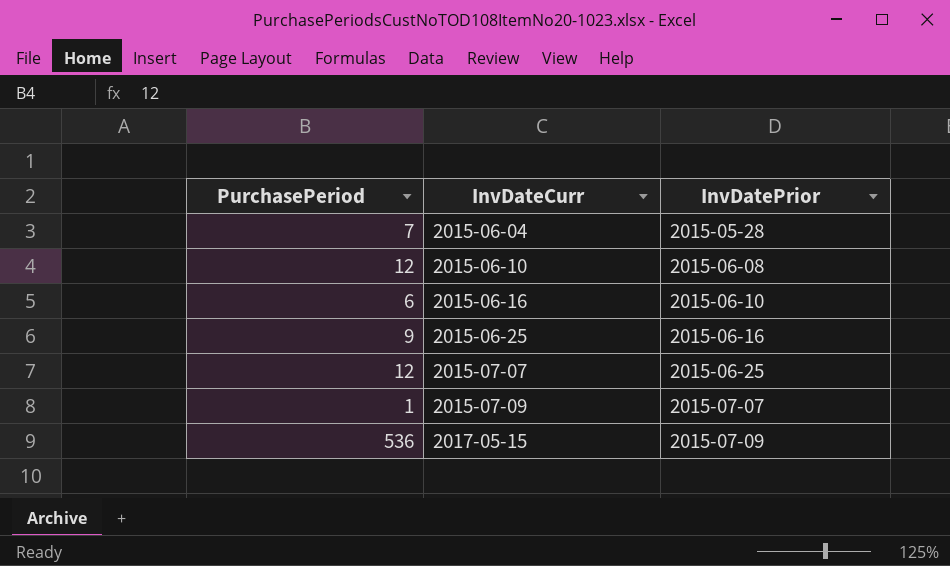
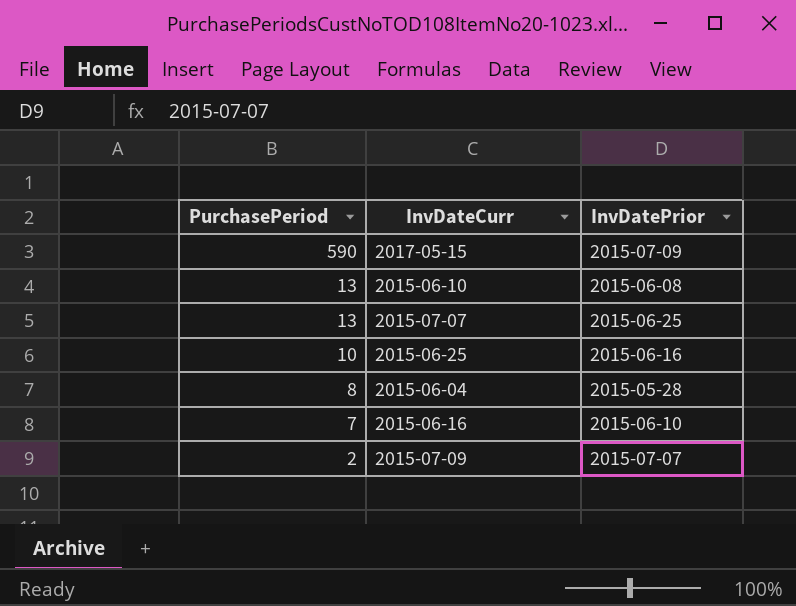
row order: InvDateCurr ascending -> PurchasePeriod descending
2017-05-15 | PurchasePeriod: 536 -> 590
2015-06-10 | PurchasePeriod: 12 -> 13
2015-07-07 | PurchasePeriod: 12 -> 13
2015-06-25 | PurchasePeriod: 9 -> 10
2015-06-04 | PurchasePeriod: 7 -> 8
2015-06-16 | PurchasePeriod: 6 -> 7
2015-07-09 | PurchasePeriod: 1 -> 2

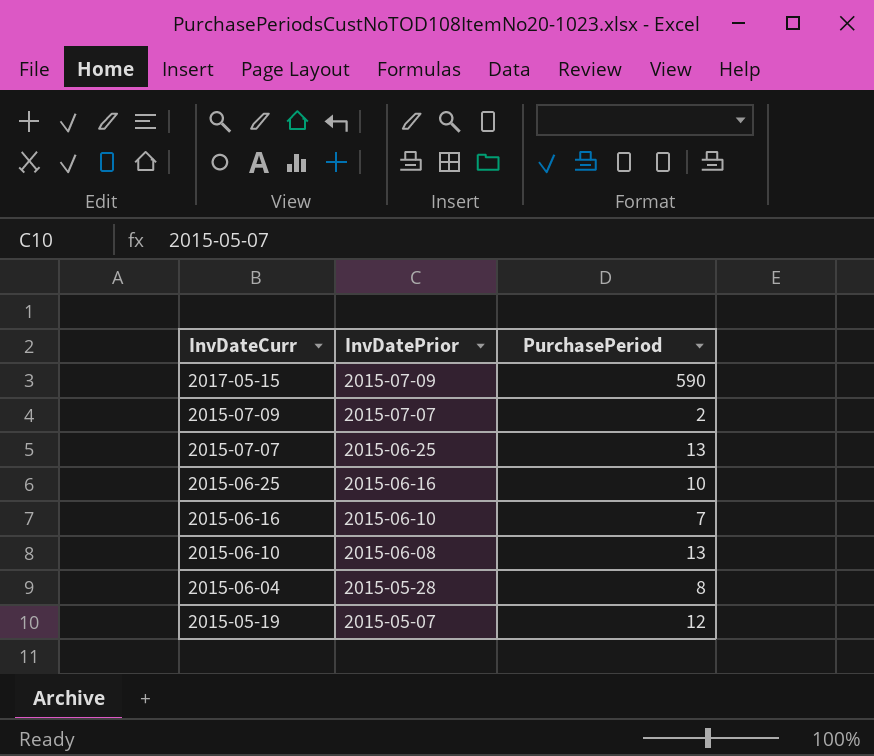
row order: PurchasePeriod descending -> InvDateCurr descending
column PurchasePeriod | position: 1 -> 3
row 2015-05-19: none -> 2015-05-07 | 12

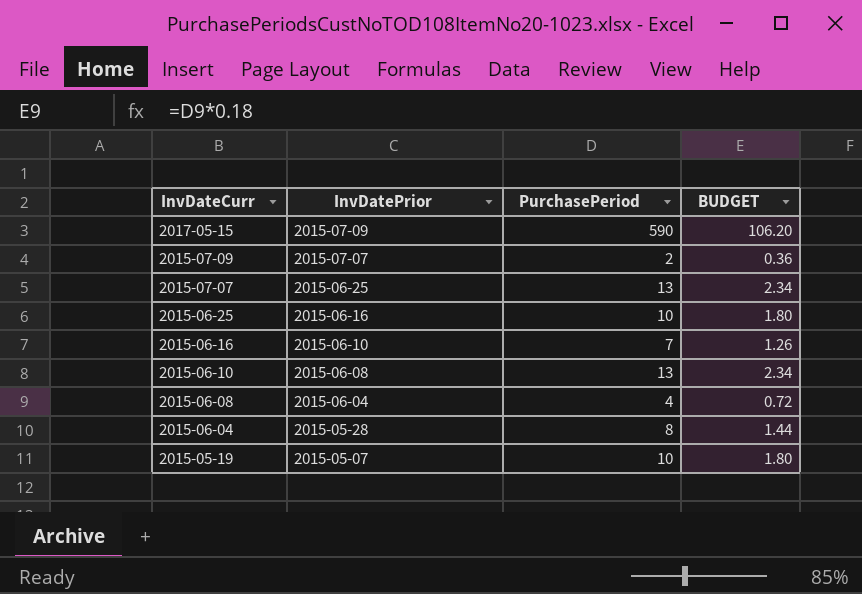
column BUDGET | formula: none -> [PurchasePeriod] * 0.18
row 2015-06-08: none -> 2015-06-04 | 4 | 0.72
2015-05-19 | PurchasePeriod: 12 -> 10

